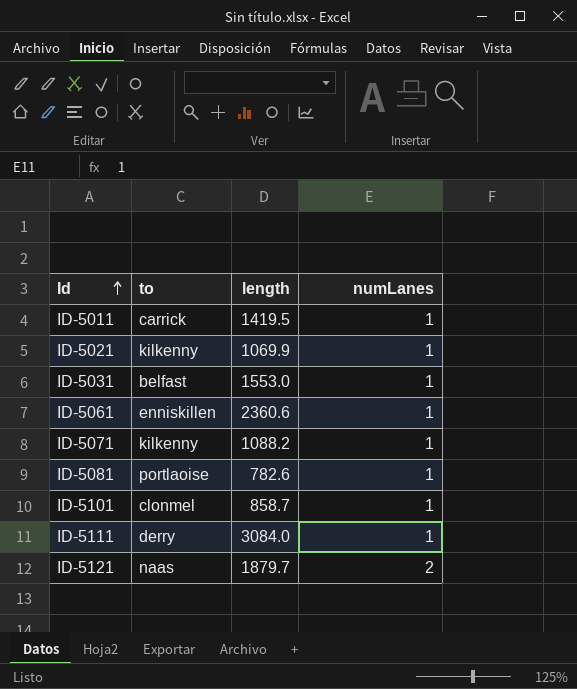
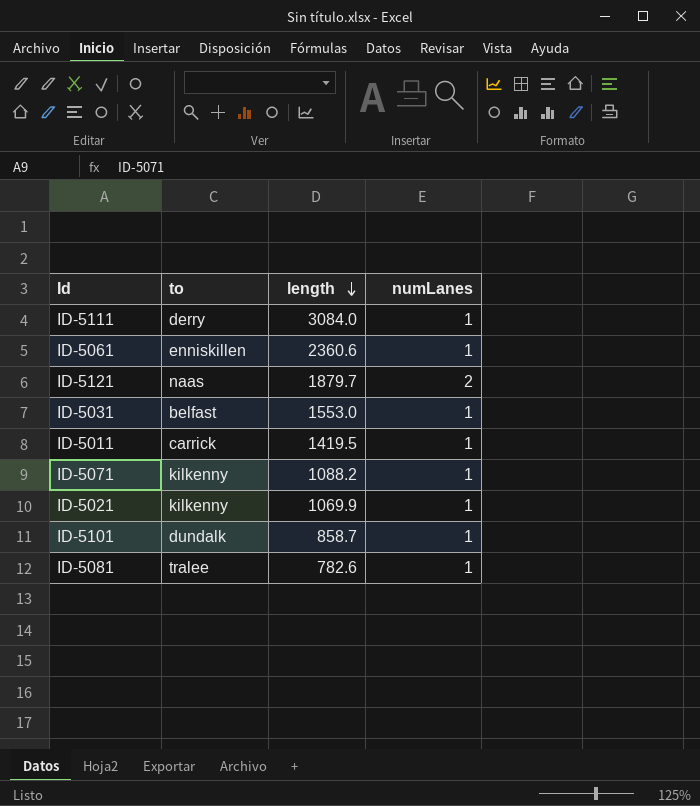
row order: Id ascending -> length descending
ID-5101 | to: clonmel -> dundalk
ID-5081 | to: portlaoise -> tralee

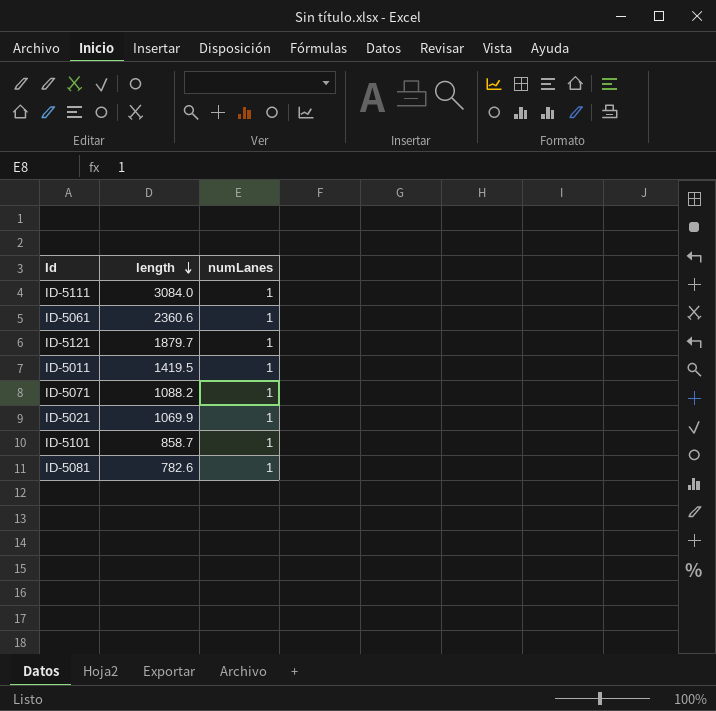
column to | position: 2 -> none
row ID-5031: belfast | 1553.0 | 1 -> none
ID-5121 | numLanes: 2 -> 1

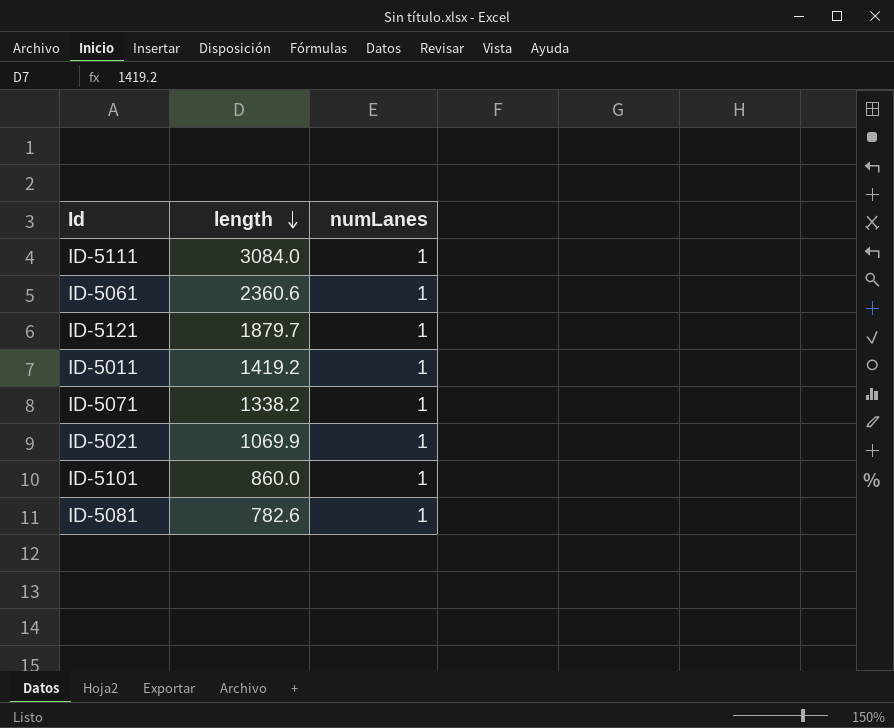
ID-5011 | length: 1419.5 -> 1419.2
ID-5071 | length: 1088.2 -> 1338.2
ID-5101 | length: 858.7 -> 860.0

